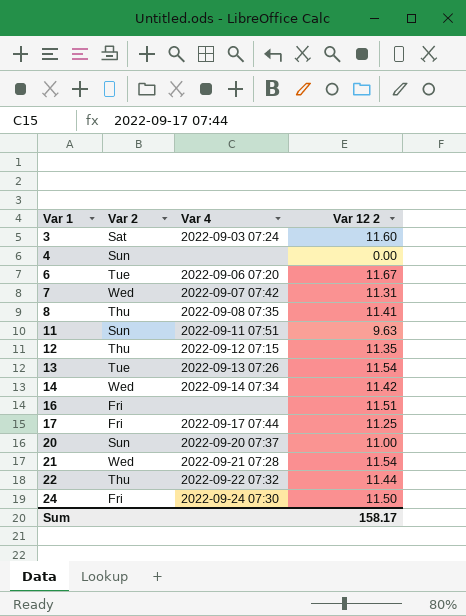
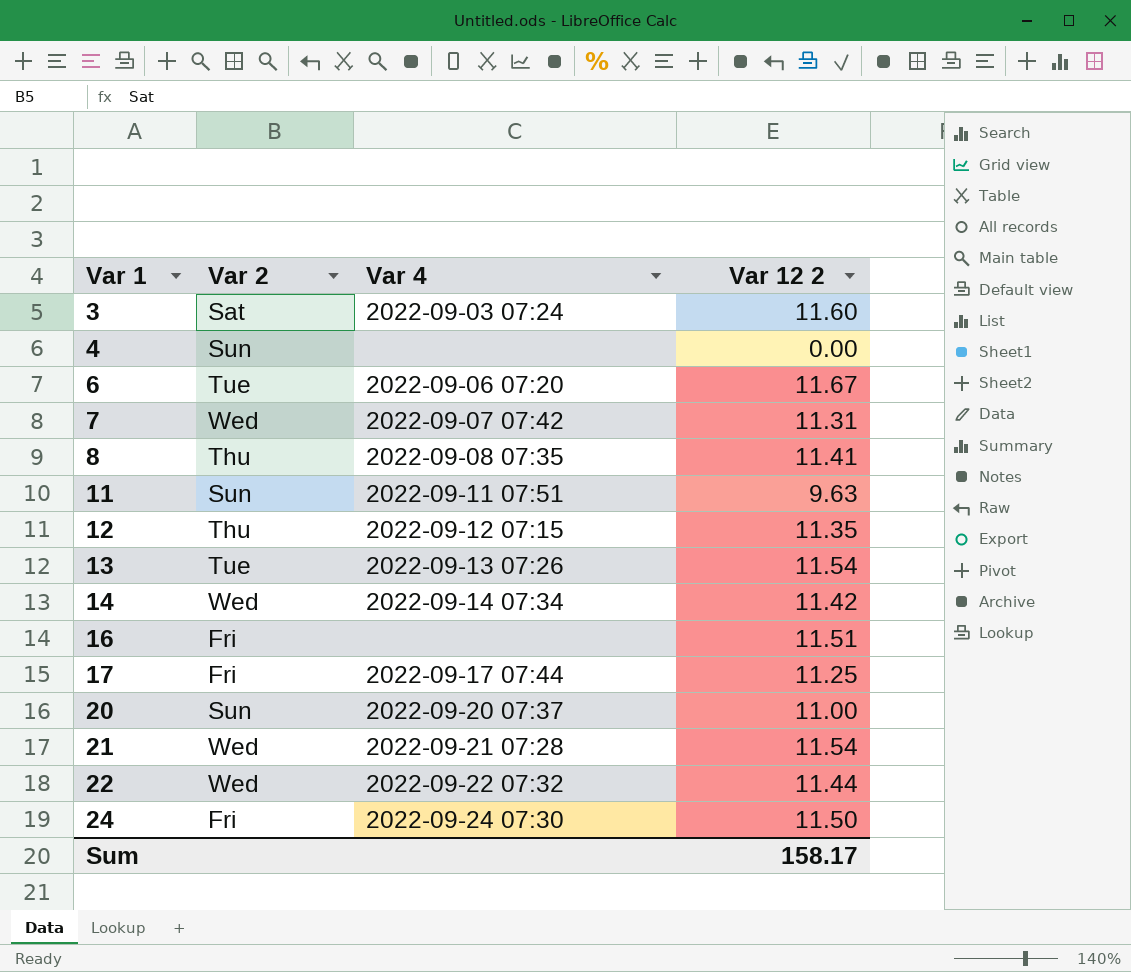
22 | Var 2: Thu -> Wed

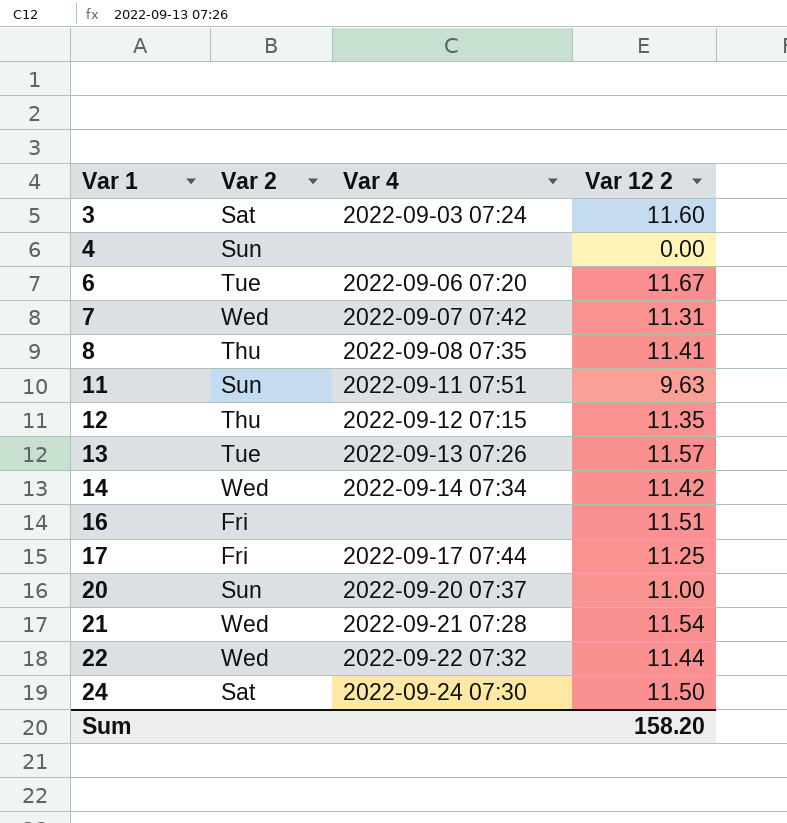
13 | Var 12 2: 11.54 -> 11.57
24 | Var 2: Fri -> Sat
Sum | Var 12 2: 158.17 -> 158.20

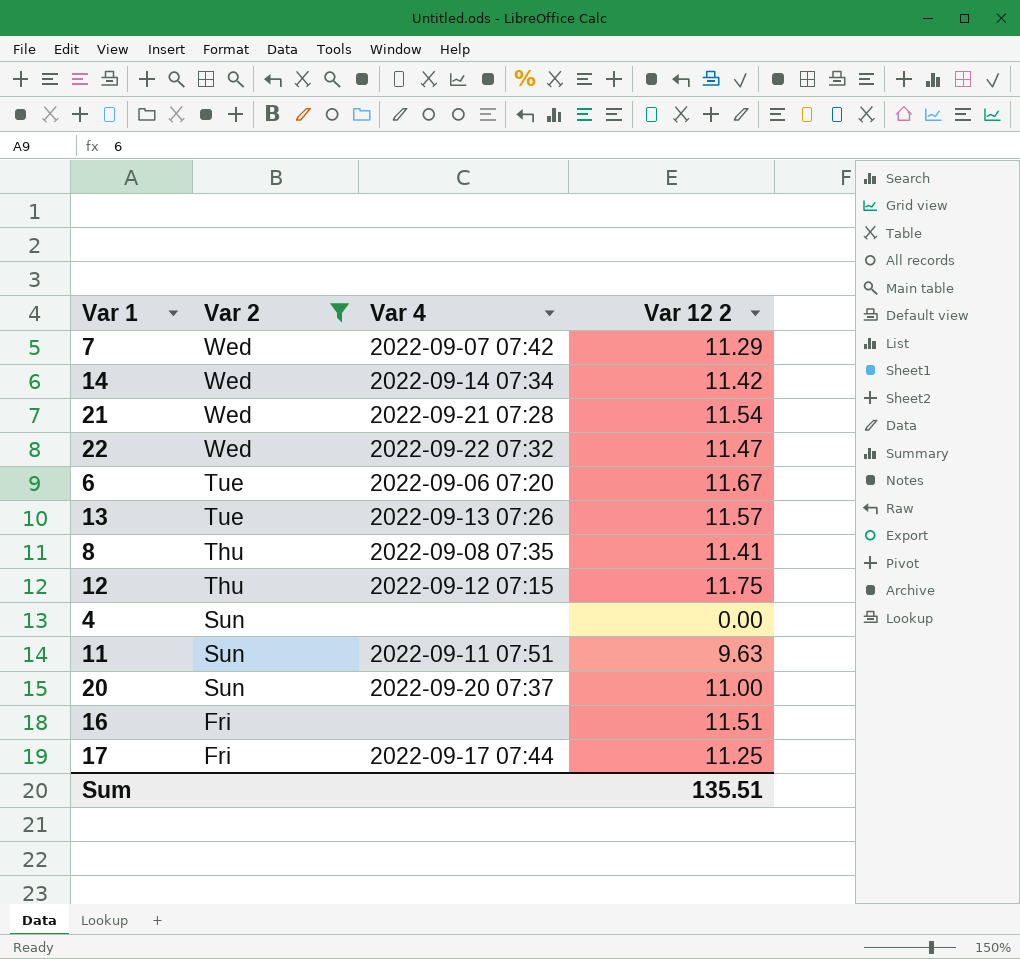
filter: none -> Var 2 != Sat
row order: Var 1 ascending -> Var 2 descending
7 | Var 12 2: 11.31 -> 11.29
22 | Var 12 2: 11.44 -> 11.47
12 | Var 12 2: 11.35 -> 11.75
Sum | Var 12 2: 158.20 -> 135.51

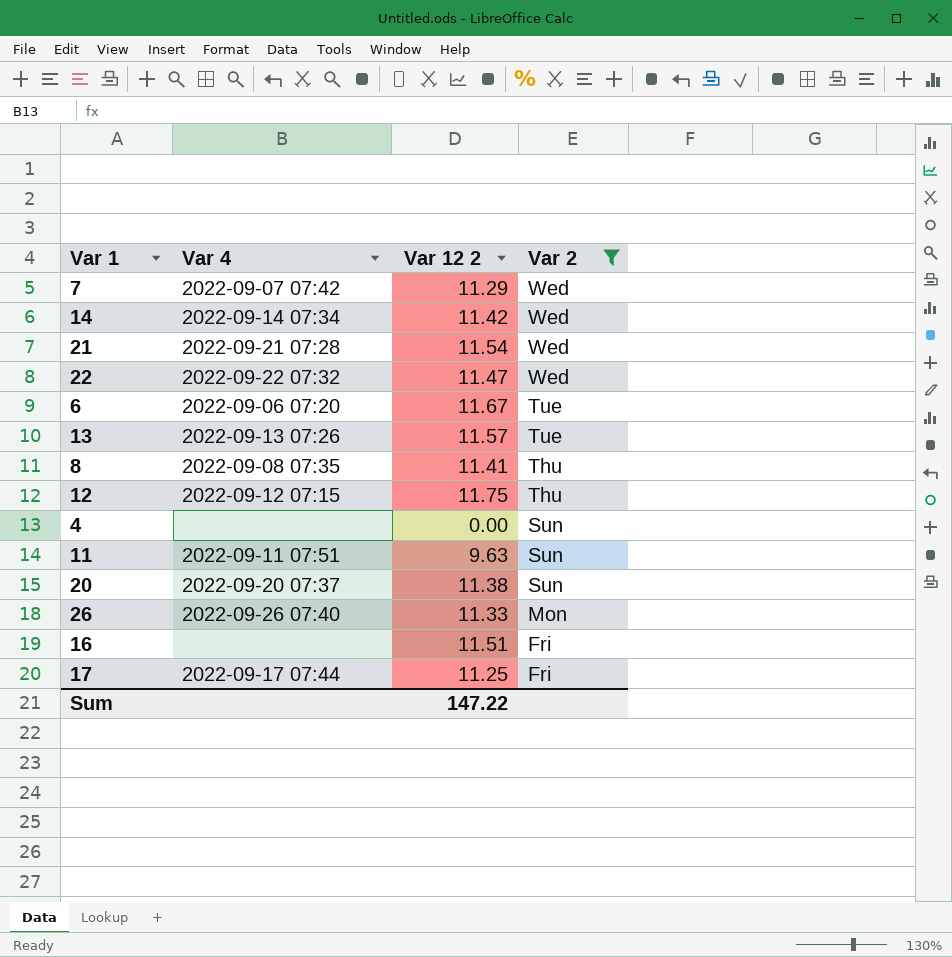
column Var 2 | position: 2 -> 4
20 | Var 12 2: 11.00 -> 11.38
row 26: none -> 2022-09-26 07:40 | 11.33 | Mon
Sum | Var 12 2: 135.51 -> 147.22

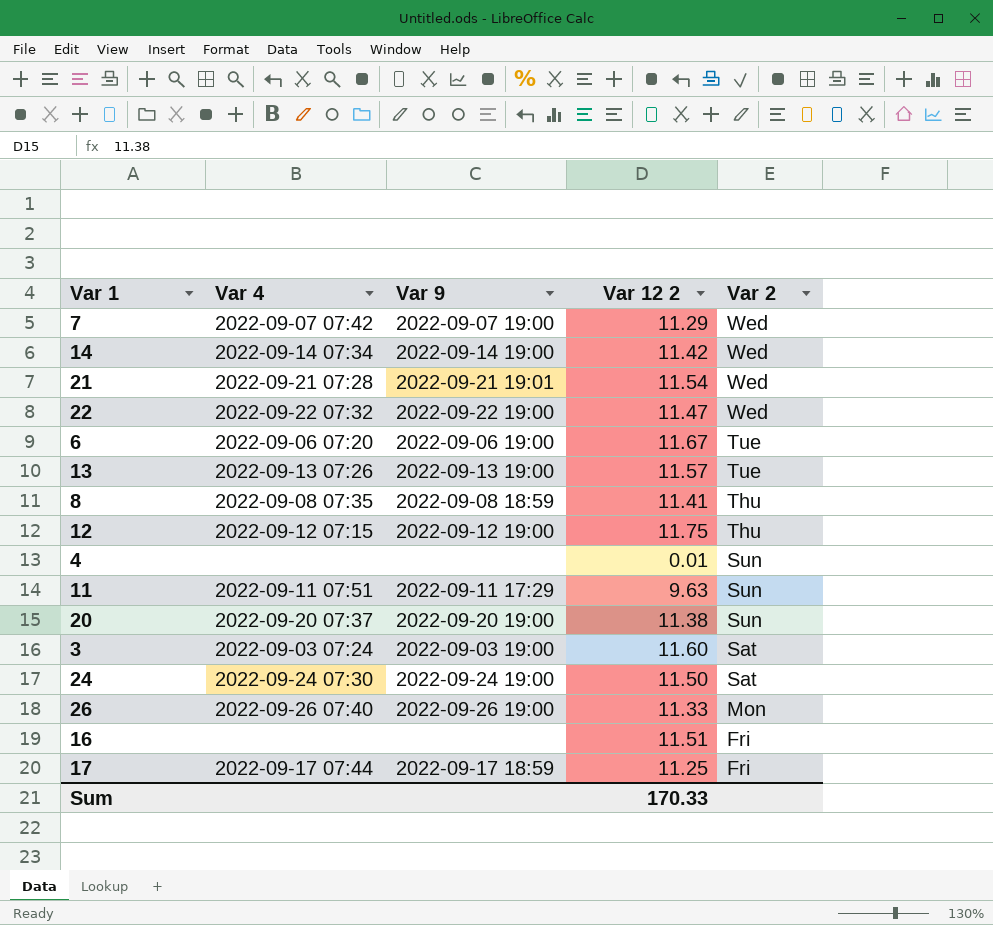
filter: Var 2 != Sat -> none
column Var 9 | position: none -> 3
4 | Var 12 2: 0.00 -> 0.01
Sum | Var 12 2: 147.22 -> 170.33

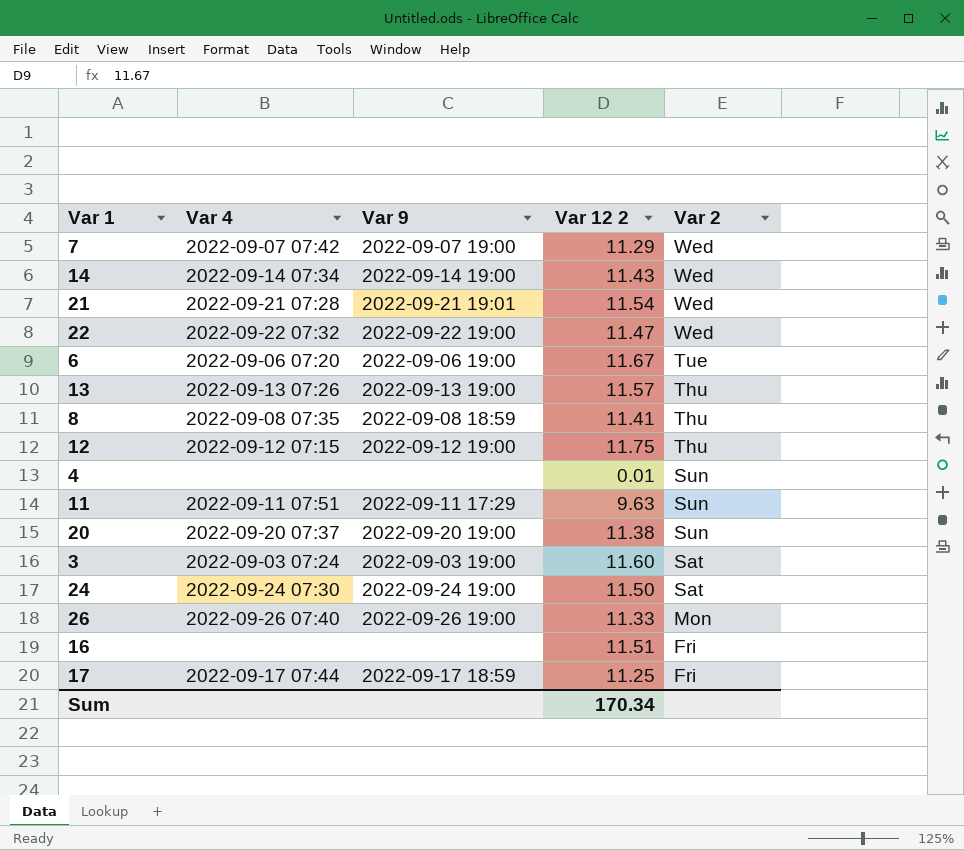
14 | Var 12 2: 11.42 -> 11.43
13 | Var 2: Tue -> Thu
Sum | Var 12 2: 170.33 -> 170.34

